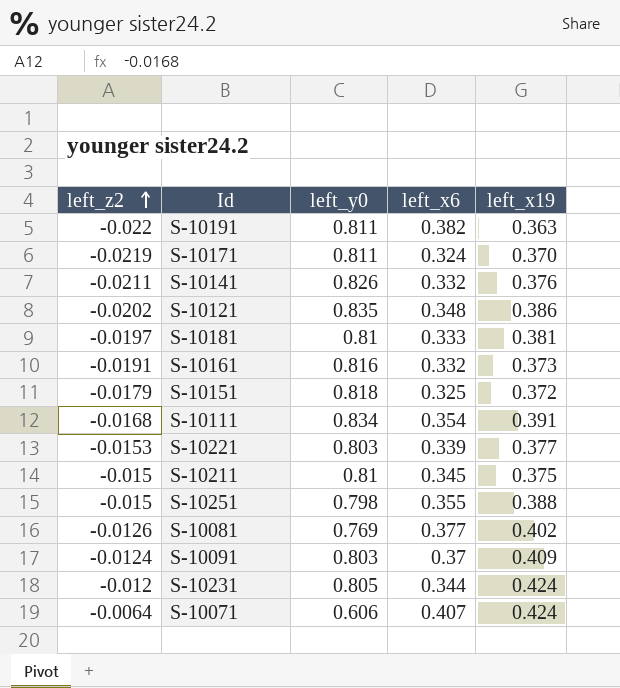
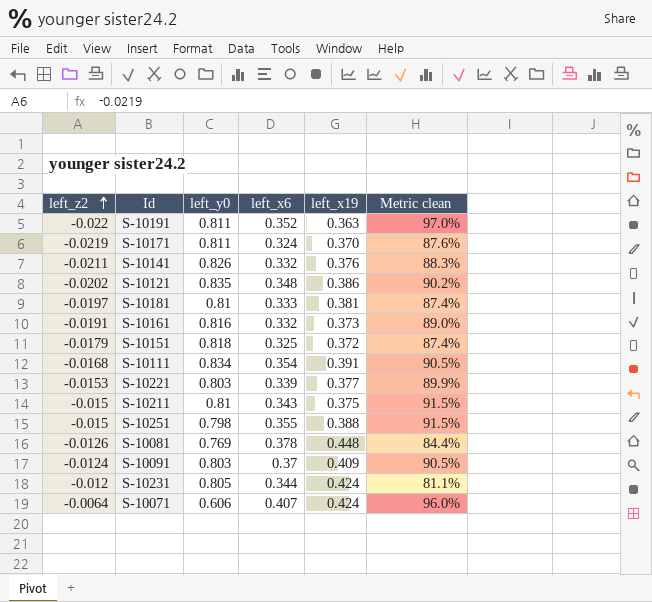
column Metric clean | formula: none -> [left_x6] / [left_x19]
S-10191 | left_x6: 0.382 -> 0.352
S-10211 | left_x6: 0.345 -> 0.343
S-10081 | left_x6: 0.377 -> 0.378
S-10081 | left_x19: 0.402 -> 0.448

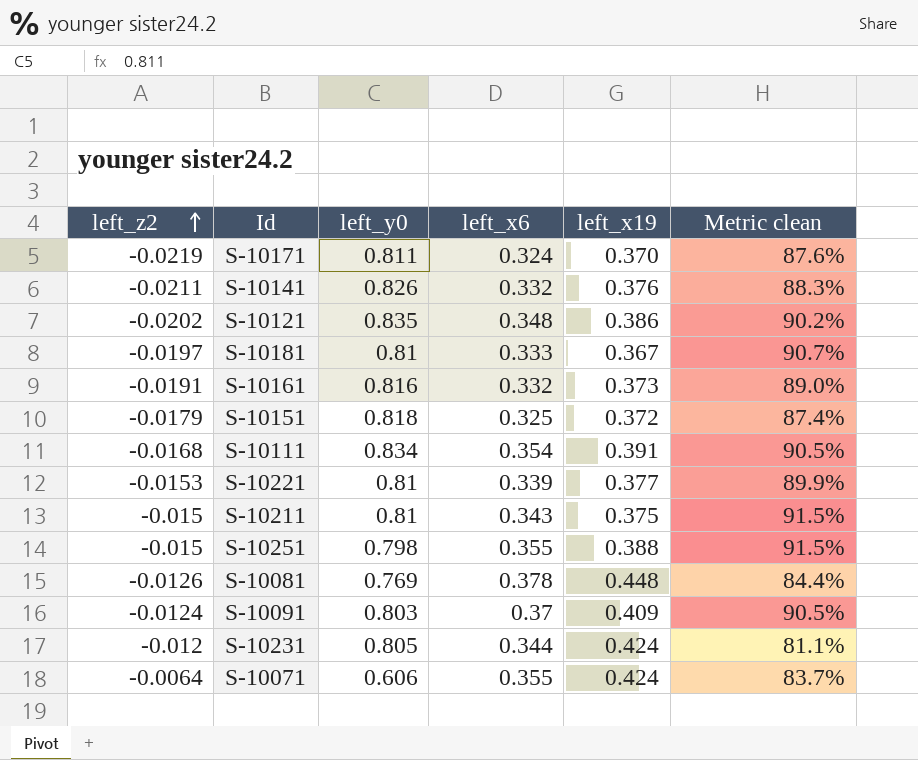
row S-10191: -0.022 | 0.811 | 0.352 | 0.363 | 97.0% -> none
S-10181 | left_x19: 0.381 -> 0.367
S-10181 | Metric clean: 87.4% -> 90.7%
S-10221 | left_y0: 0.803 -> 0.81
S-10071 | left_x6: 0.407 -> 0.355
S-10071 | Metric clean: 96.0% -> 83.7%

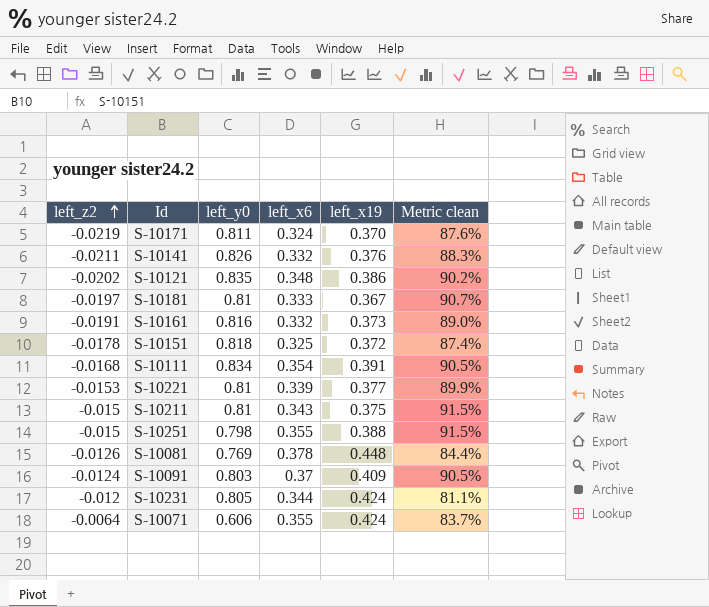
S-10151 | left_z2: -0.0179 -> -0.0178

